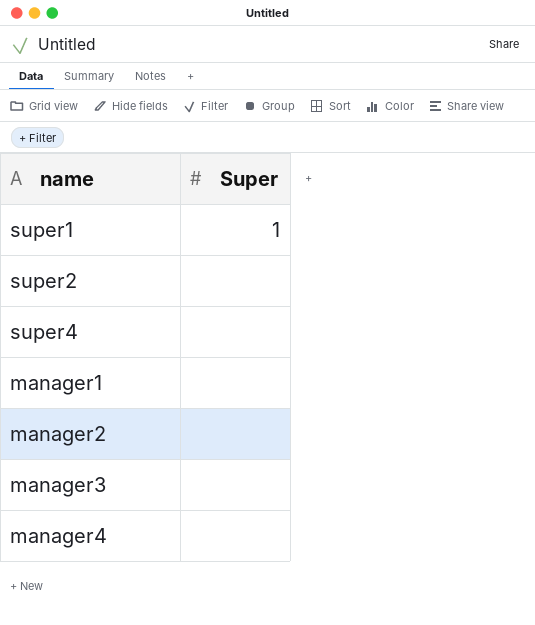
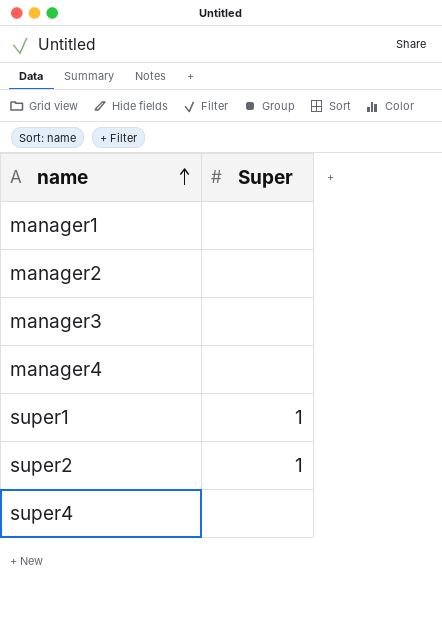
row order: none -> name ascending
super2 | Super: none -> 1

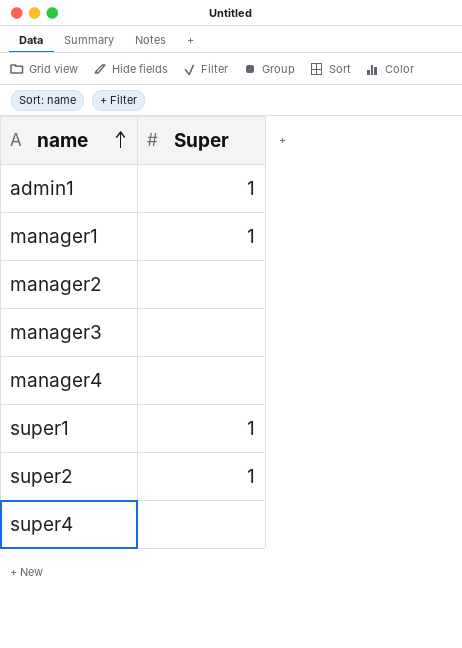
row admin1: none -> 1
manager1 | Super: none -> 1

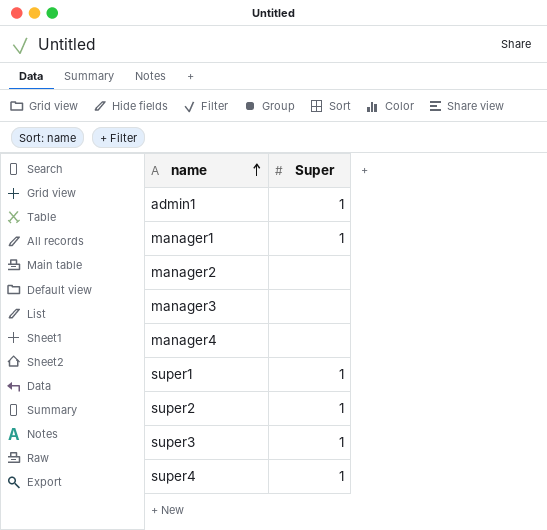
row super3: none -> 1
super4 | Super: none -> 1

